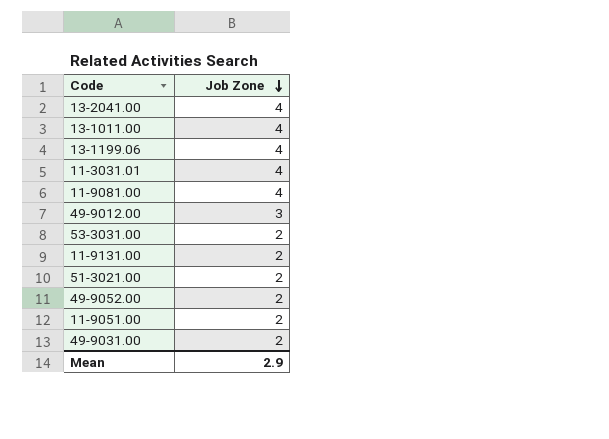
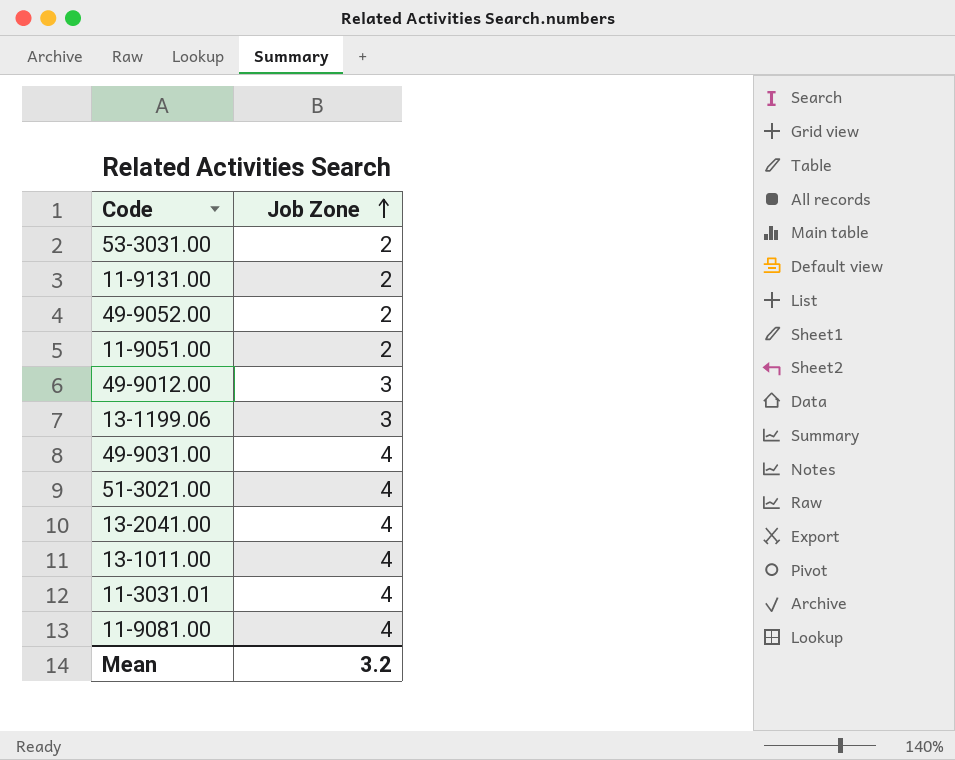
row order: Job Zone descending -> Job Zone ascending
13-1199.06 | Job Zone: 4 -> 3
49-9031.00 | Job Zone: 2 -> 4
51-3021.00 | Job Zone: 2 -> 4
Mean | Job Zone: 2.9 -> 3.2

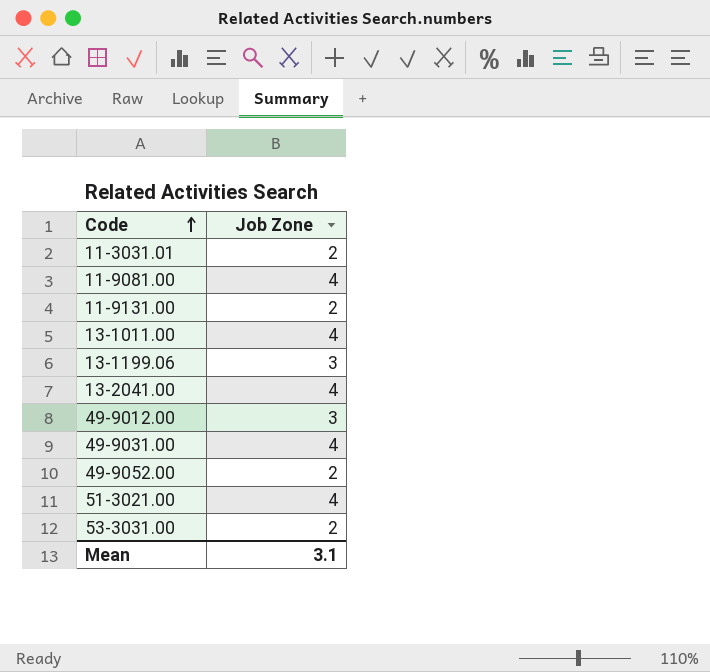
row order: Job Zone ascending -> Code ascending
row 11-9051.00: 2 -> none
11-3031.01 | Job Zone: 4 -> 2
Mean | Job Zone: 3.2 -> 3.1

